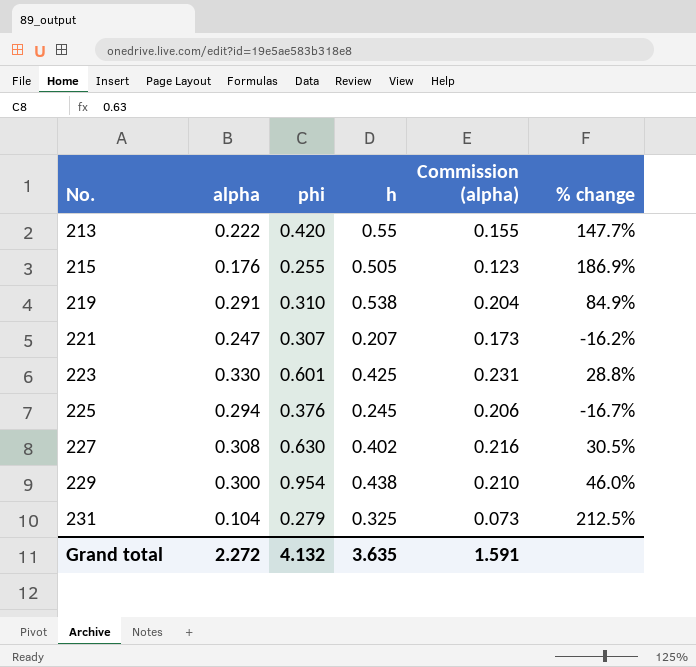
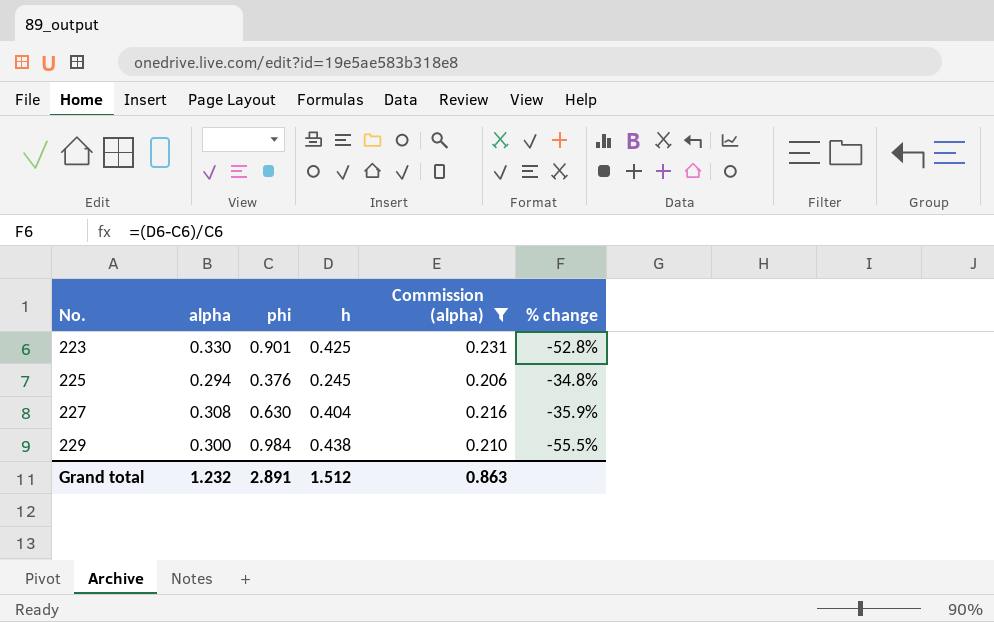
filter: none -> Commission (alpha) >= 0.206
column % change | formula: ([h] - [alpha]) / [alpha] -> ([h] - [phi]) / [phi]
223 | phi: 0.601 -> 0.901
227 | h: 0.402 -> 0.404
229 | phi: 0.954 -> 0.984
Grand total | alpha: 2.272 -> 1.232
Grand total | phi: 4.132 -> 2.891
Grand total | h: 3.635 -> 1.512
Grand total | Commission (alpha): 1.591 -> 0.863

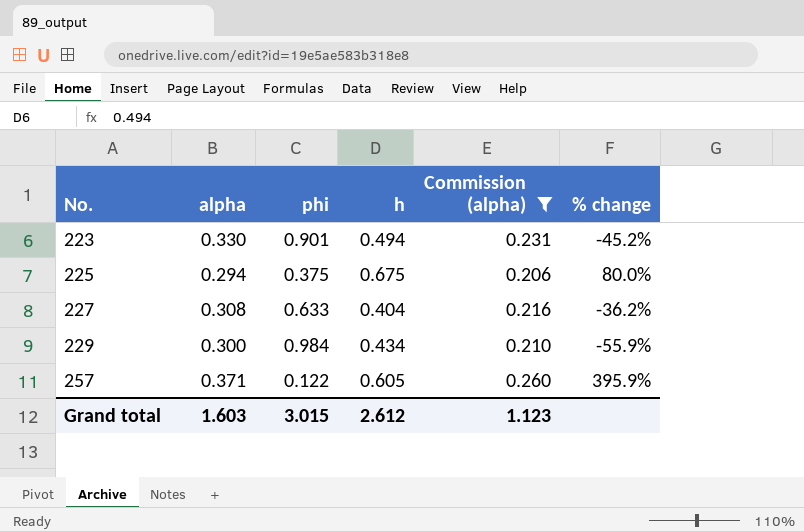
223 | h: 0.425 -> 0.494
223 | % change: -52.8% -> -45.2%
225 | phi: 0.376 -> 0.375
225 | h: 0.245 -> 0.675
225 | % change: -34.8% -> 80.0%
227 | phi: 0.630 -> 0.633
227 | % change: -35.9% -> -36.2%
229 | h: 0.438 -> 0.434
229 | % change: -55.5% -> -55.9%
row 257: none -> 0.371 | 0.122 | 0.605 | 0.260 | 395.9%
Grand total | alpha: 1.232 -> 1.603
Grand total | phi: 2.891 -> 3.015
Grand total | h: 1.512 -> 2.612
Grand total | Commission (alpha): 0.863 -> 1.123

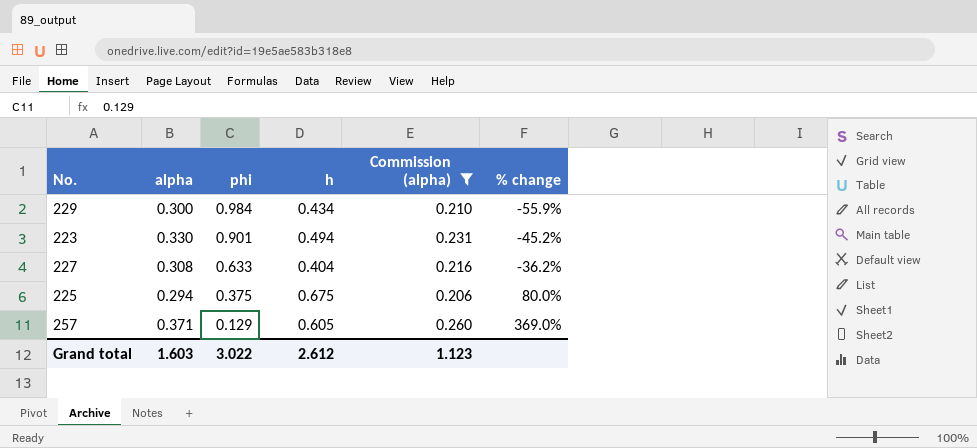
row order: No. ascending -> phi descending
257 | phi: 0.122 -> 0.129
257 | % change: 395.9% -> 369.0%
Grand total | phi: 3.015 -> 3.022

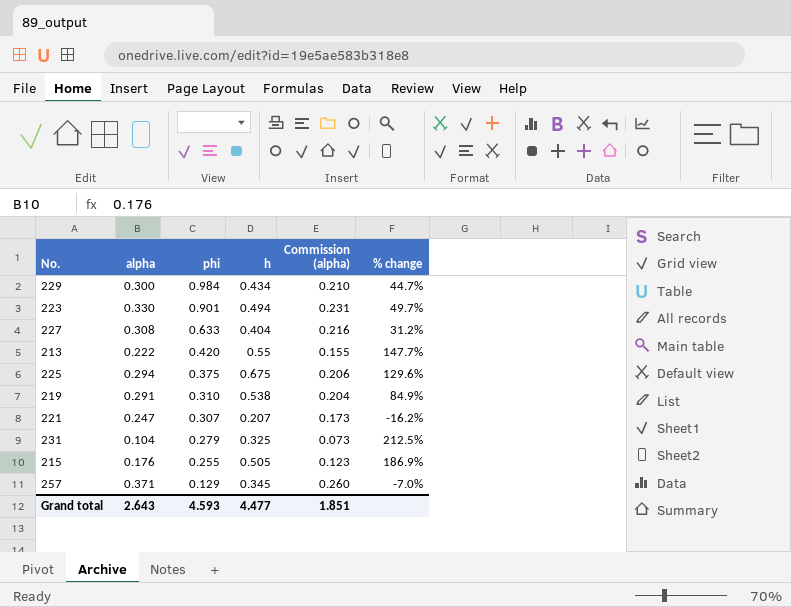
filter: Commission (alpha) >= 0.206 -> none
column % change | formula: ([h] - [phi]) / [phi] -> ([h] - [alpha]) / [alpha]
257 | h: 0.605 -> 0.345
Grand total | alpha: 1.603 -> 2.643
Grand total | phi: 3.022 -> 4.593
Grand total | h: 2.612 -> 4.477
Grand total | Commission (alpha): 1.123 -> 1.851

